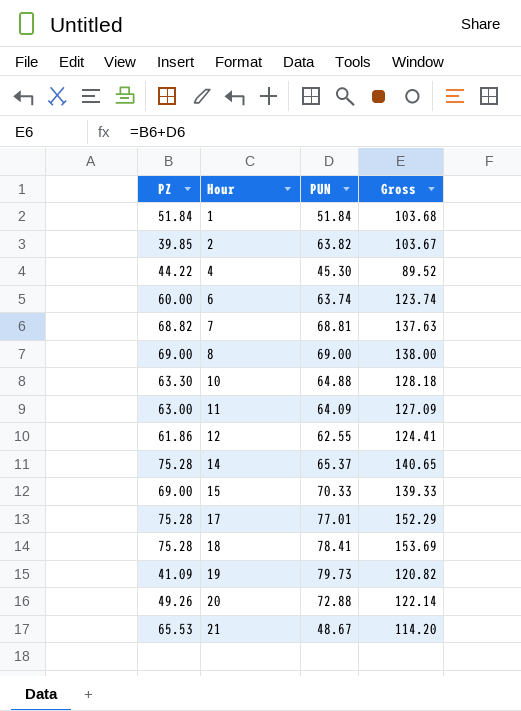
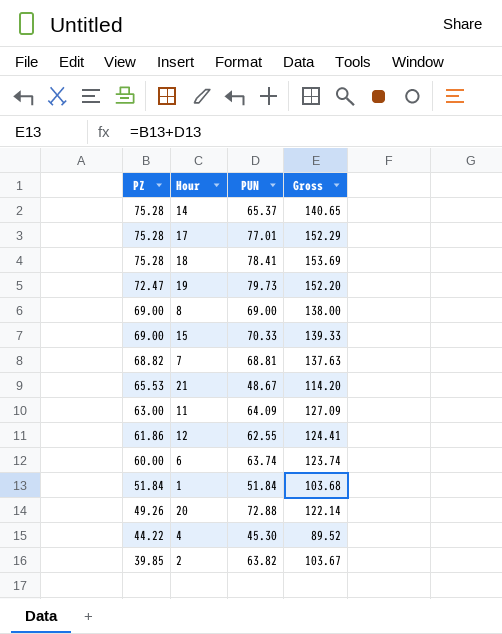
row order: Hour ascending -> PZ descending
row 10: 63.30 | 64.88 | 128.18 -> none
19 | PZ: 41.09 -> 72.47
19 | Gross: 120.82 -> 152.20

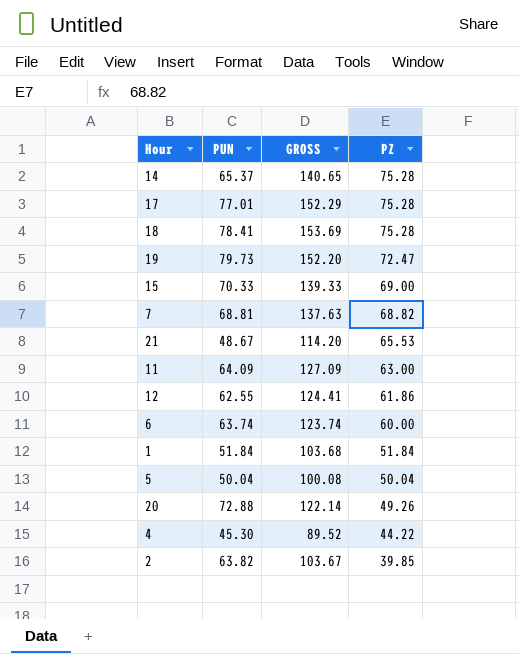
column name: Gross -> GROSS
column PZ | position: 1 -> 4
row 8: 69.00 | 69.00 | 138.00 -> none
row 5: none -> 50.04 | 100.08 | 50.04

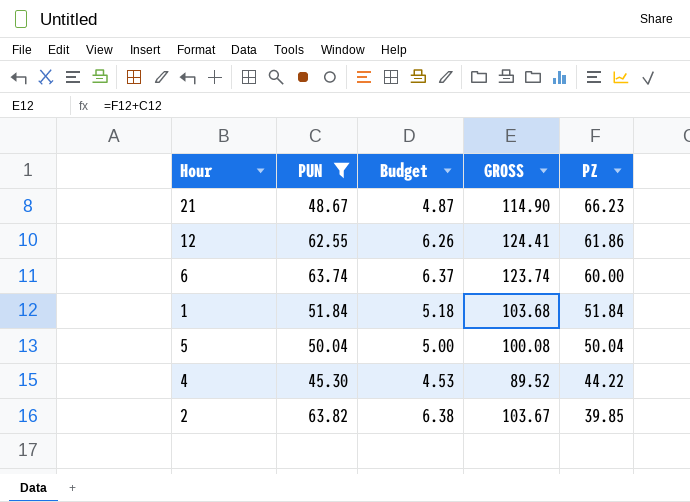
filter: none -> PUN <= 63.82
column Budget | formula: none -> [PUN] * 0.1
21 | GROSS: 114.20 -> 114.90
21 | PZ: 65.53 -> 66.23

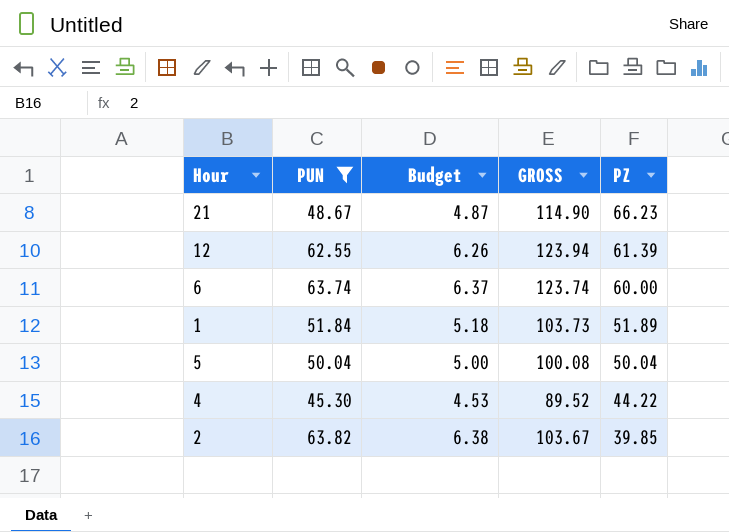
12 | GROSS: 124.41 -> 123.94
12 | PZ: 61.86 -> 61.39
1 | GROSS: 103.68 -> 103.73
1 | PZ: 51.84 -> 51.89

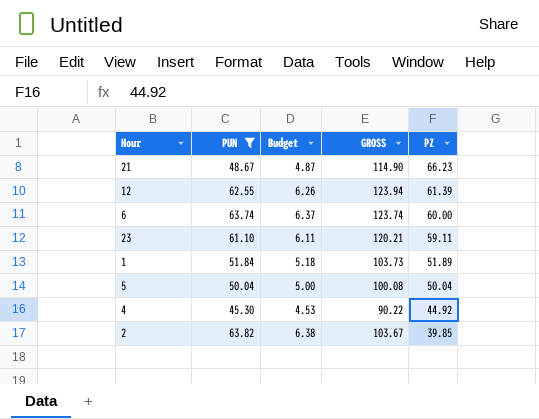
row 23: none -> 61.10 | 6.11 | 120.21 | 59.11
4 | GROSS: 89.52 -> 90.22
4 | PZ: 44.22 -> 44.92

